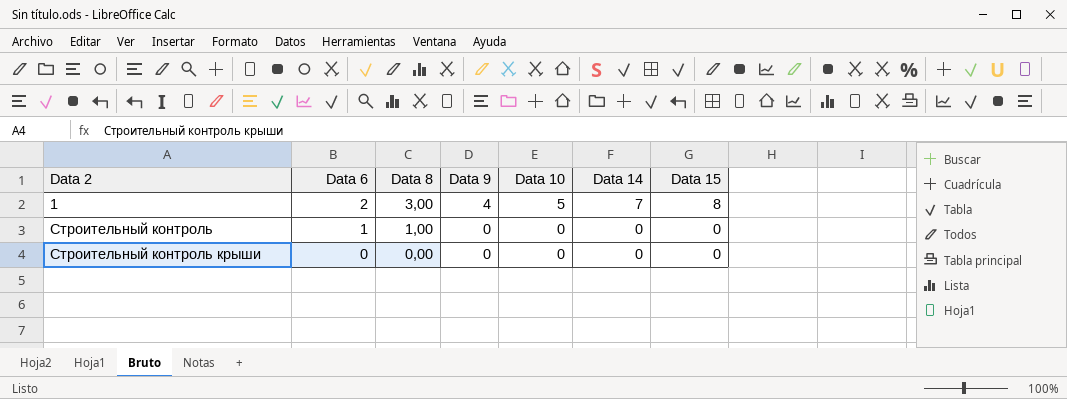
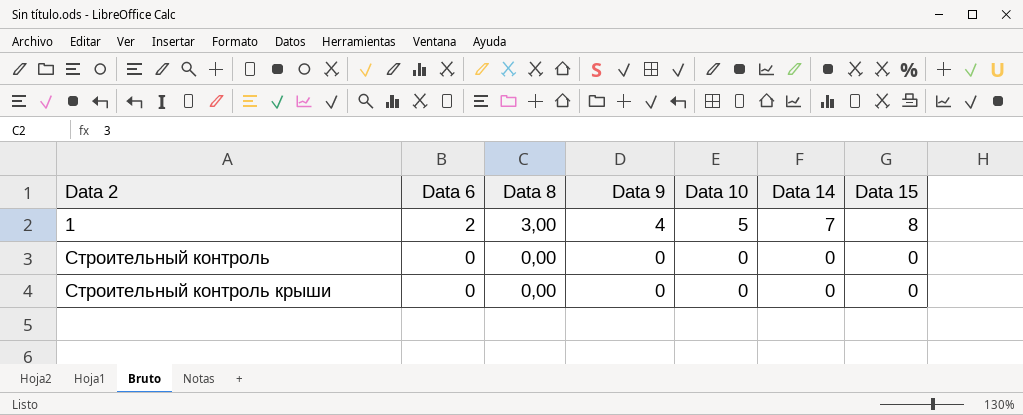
Строительный контроль | Data 6: 1 -> 0
Строительный контроль | Data 8: 1,00 -> 0,00

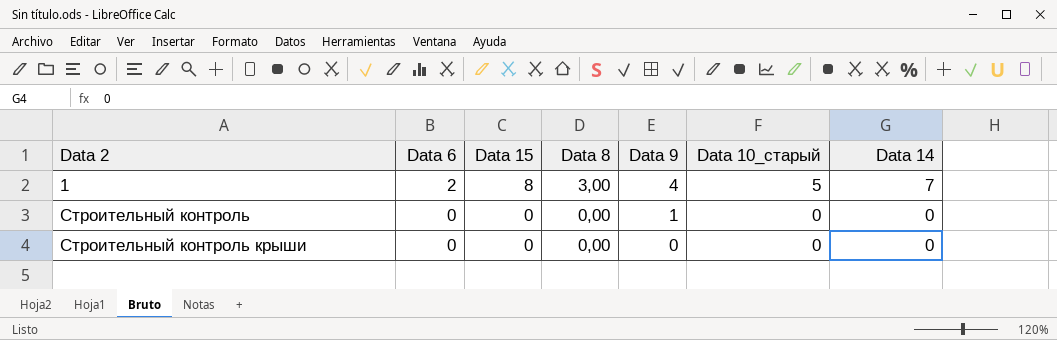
column Data 15 | position: 7 -> 3
column name: Data 10 -> Data 10_старый
Строительный контроль | Data 9: 0 -> 1

